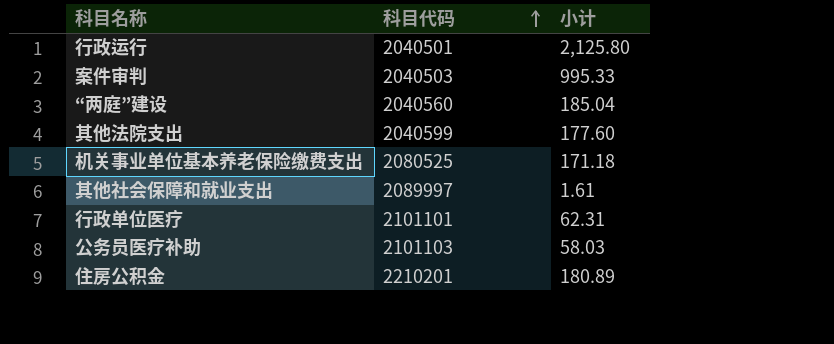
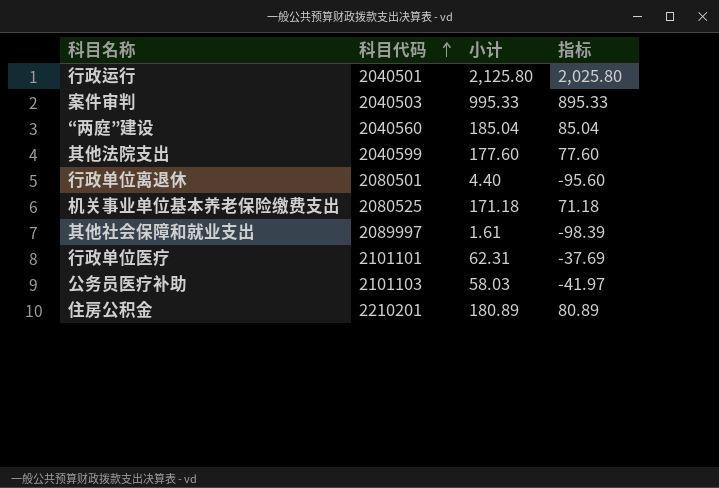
column 指标 | formula: none -> [小计] - 100
row 行政单位离退休: none -> 2080501 | 4.40 | -95.60

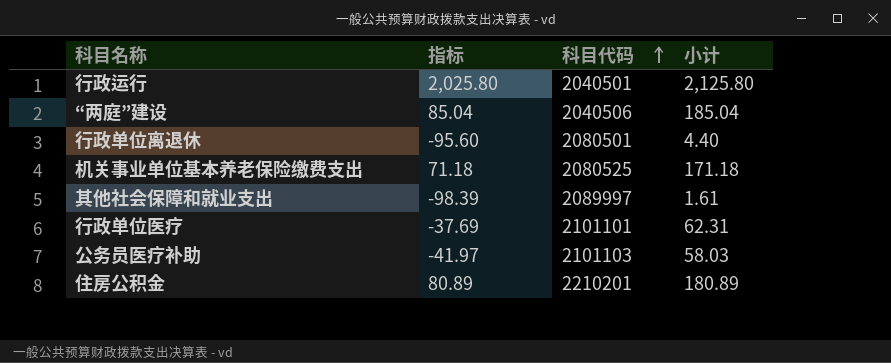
column 指标 | position: 4 -> 2
row 案件审判: 2040503 | 995.33 | 895.33 -> none
row 其他法院支出: 2040599 | 177.60 | 77.60 -> none
“两庭”建设 | 科目代码: 2040560 -> 2040506

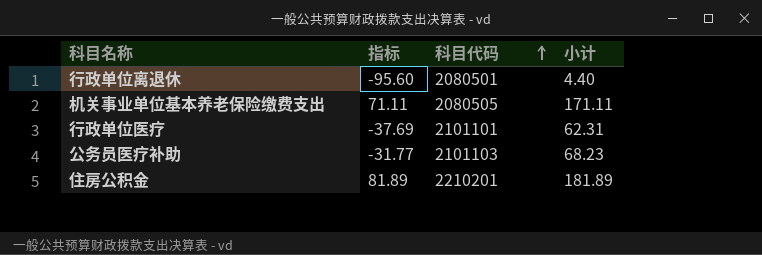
row 行政运行: 2,025.80 | 2040501 | 2,125.80 -> none
row “两庭”建设: 85.04 | 2040506 | 185.04 -> none
row 其他社会保障和就业支出: -98.39 | 2089997 | 1.61 -> none
机关事业单位基本养老保险缴费支出 | 指标: 71.18 -> 71.11
机关事业单位基本养老保险缴费支出 | 科目代码: 2080525 -> 2080505
机关事业单位基本养老保险缴费支出 | 小计: 171.18 -> 171.11
公务员医疗补助 | 指标: -41.97 -> -31.77
公务员医疗补助 | 小计: 58.03 -> 68.23
住房公积金 | 指标: 80.89 -> 81.89
住房公积金 | 小计: 180.89 -> 181.89

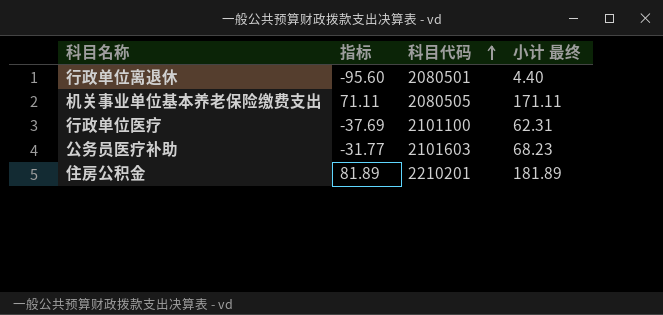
column name: 小计 -> 小计 最终
行政单位医疗 | 科目代码: 2101101 -> 2101100
公务员医疗补助 | 科目代码: 2101103 -> 2101603

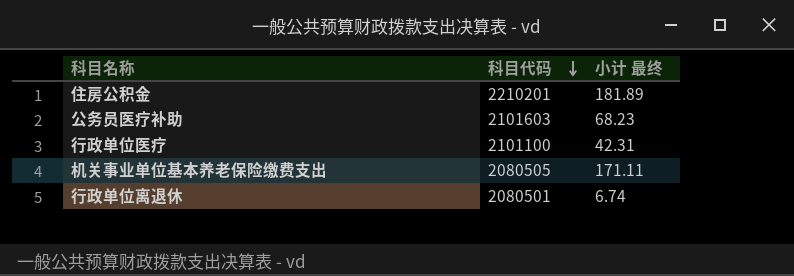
row order: 科目代码 ascending -> 科目代码 descending
column 指标 | formula: [小计 最终] - 100 -> none
行政单位医疗 | 小计 最终: 62.31 -> 42.31
行政单位离退休 | 小计 最终: 4.40 -> 6.74

